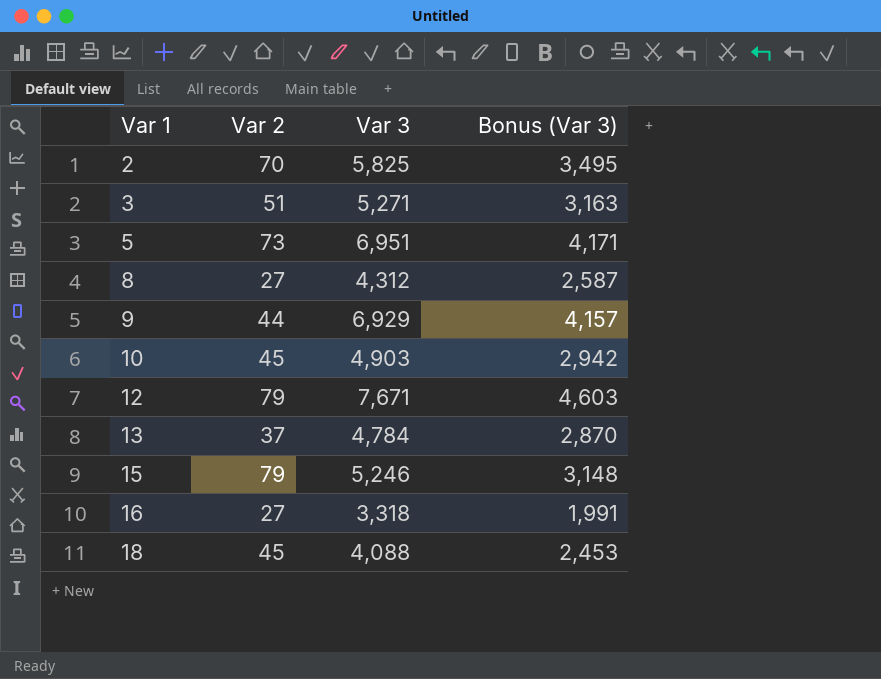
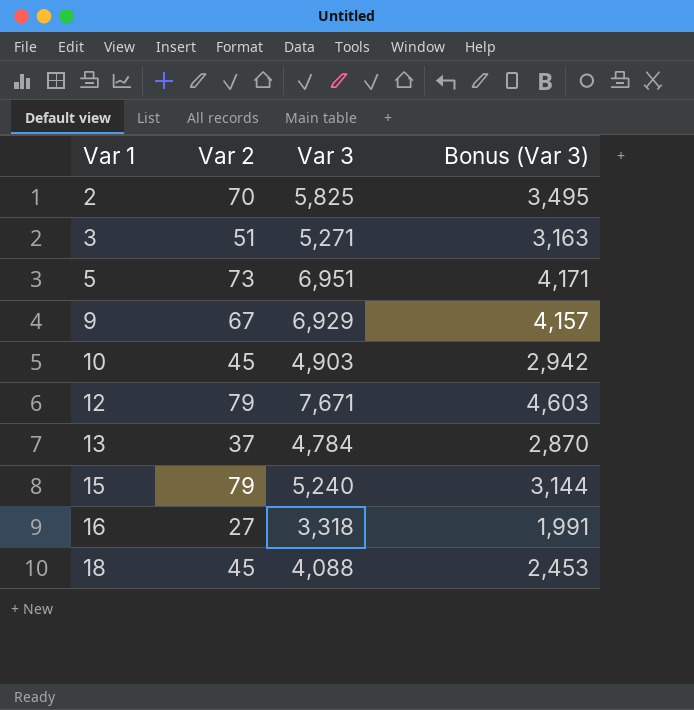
row 8: 27 | 4,312 | 2,587 -> none
9 | Var 2: 44 -> 67
15 | Var 3: 5,246 -> 5,240
15 | Bonus (Var 3): 3,148 -> 3,144

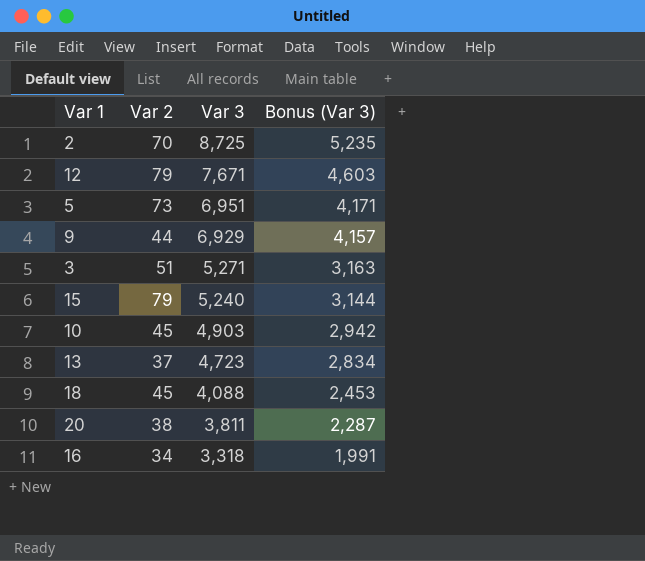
row order: Var 1 ascending -> Var 3 descending
2 | Var 3: 5,825 -> 8,725
2 | Bonus (Var 3): 3,495 -> 5,235
9 | Var 2: 67 -> 44
13 | Var 3: 4,784 -> 4,723
13 | Bonus (Var 3): 2,870 -> 2,834
row 20: none -> 38 | 3,811 | 2,287
16 | Var 2: 27 -> 34

